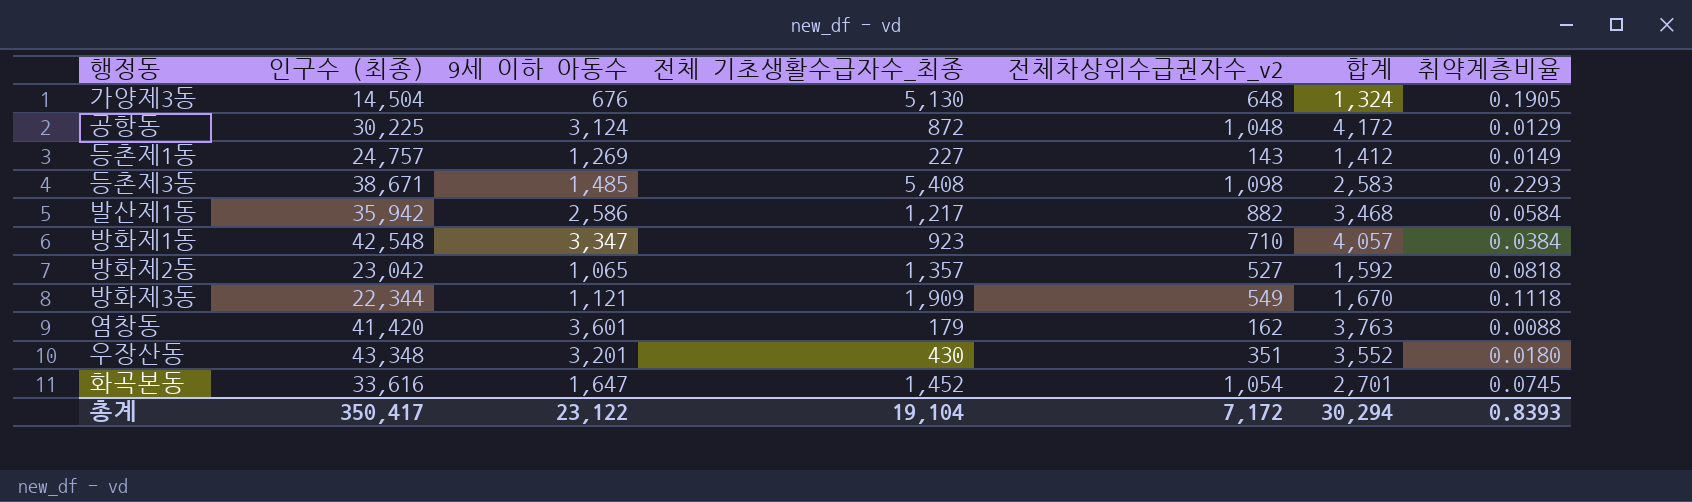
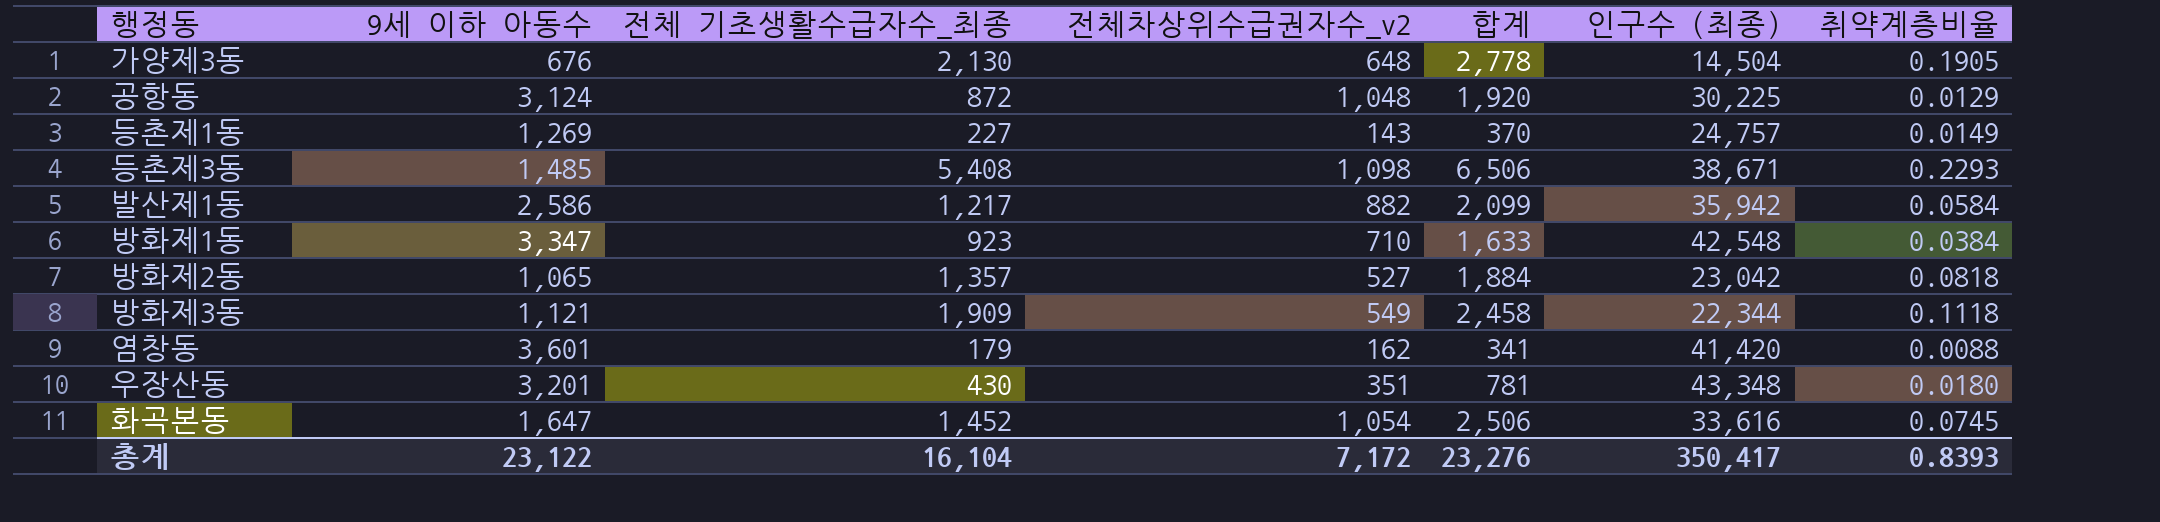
column 합계 | formula: [9세 이하 아동수] + [전체차상위수급권자수_v2] -> [전체 기초생활수급자수_최종] + [전체차상위수급권자수_v2]
column 인구수 (최종) | position: 2 -> 6
가양제3동 | 전체 기초생활수급자수_최종: 5,130 -> 2,130
총계 | 전체 기초생활수급자수_최종: 19,104 -> 16,104
총계 | 합계: 30,294 -> 23,276

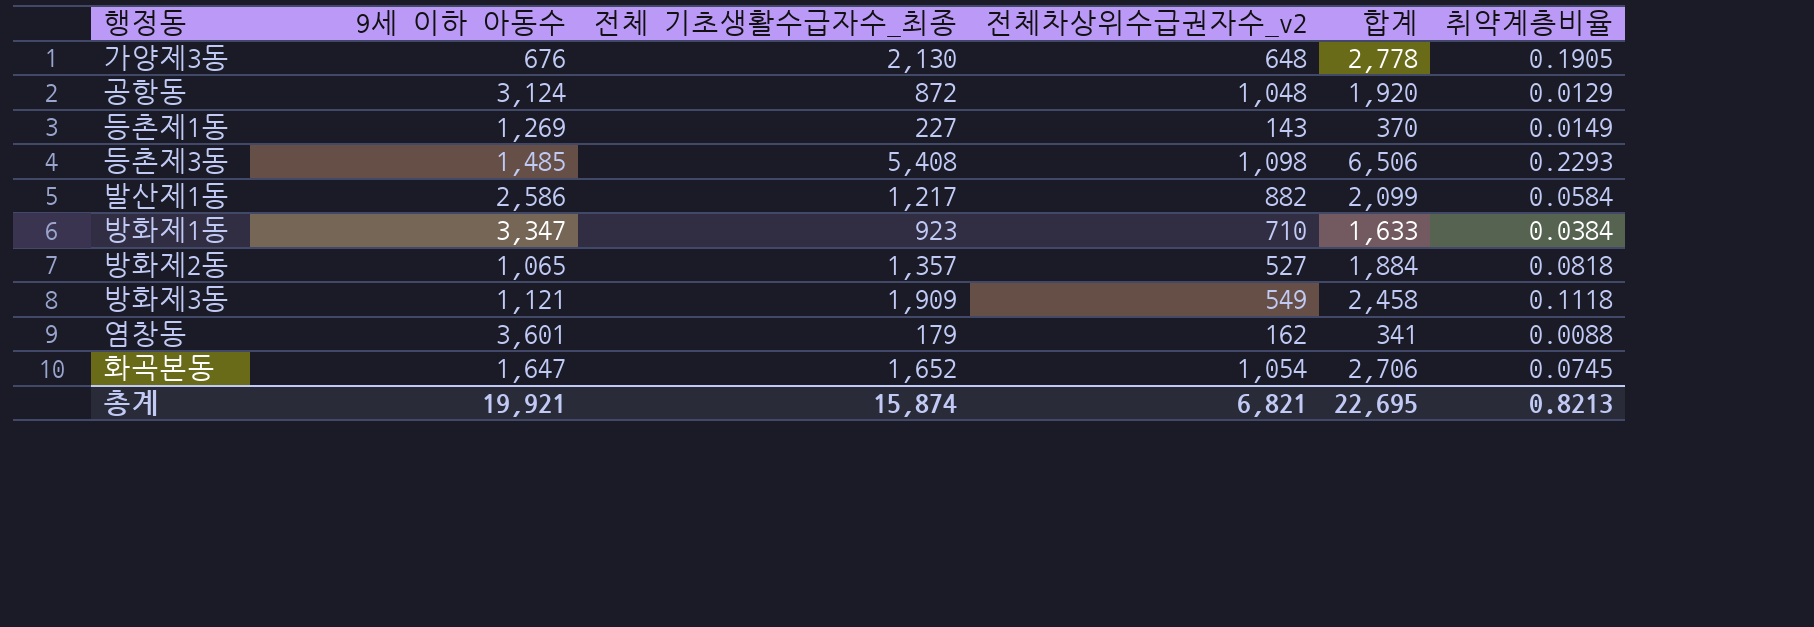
column 인구수 (최종) | position: 6 -> none
row 우장산동: 3,201 | 430 | 351 | 781 | 43,348 | 0.0180 -> none
화곡본동 | 전체 기초생활수급자수_최종: 1,452 -> 1,652
화곡본동 | 합계: 2,506 -> 2,706
총계 | 9세 이하 아동수: 23,122 -> 19,921
총계 | 전체 기초생활수급자수_최종: 16,104 -> 15,874
총계 | 전체차상위수급권자수_v2: 7,172 -> 6,821
총계 | 합계: 23,276 -> 22,695
총계 | 취약계층비율: 0.8393 -> 0.8213

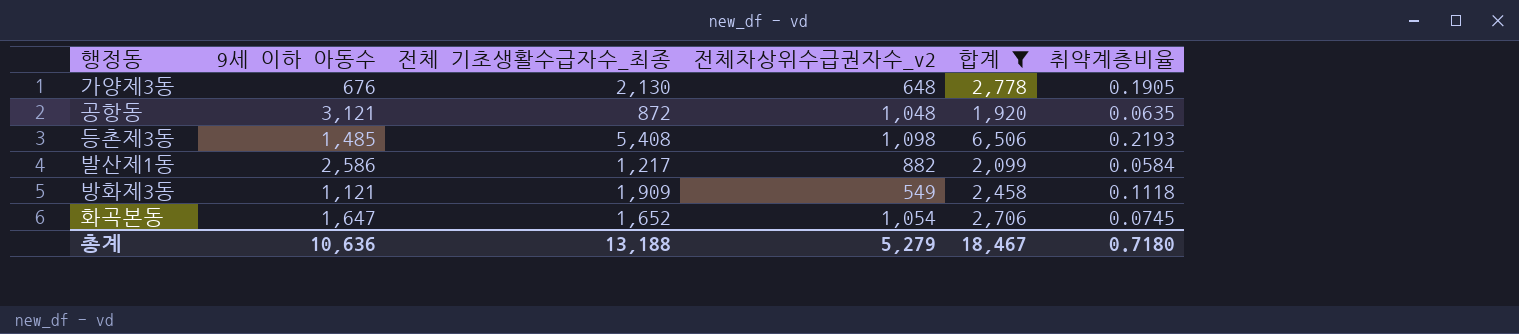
filter: none -> 합계 >= 1,920
공항동 | 9세 이하 아동수: 3,124 -> 3,121
공항동 | 취약계층비율: 0.0129 -> 0.0635
등촌제3동 | 취약계층비율: 0.2293 -> 0.2193
총계 | 9세 이하 아동수: 19,921 -> 10,636
총계 | 전체 기초생활수급자수_최종: 15,874 -> 13,188
총계 | 전체차상위수급권자수_v2: 6,821 -> 5,279
총계 | 합계: 22,695 -> 18,467
총계 | 취약계층비율: 0.8213 -> 0.7180

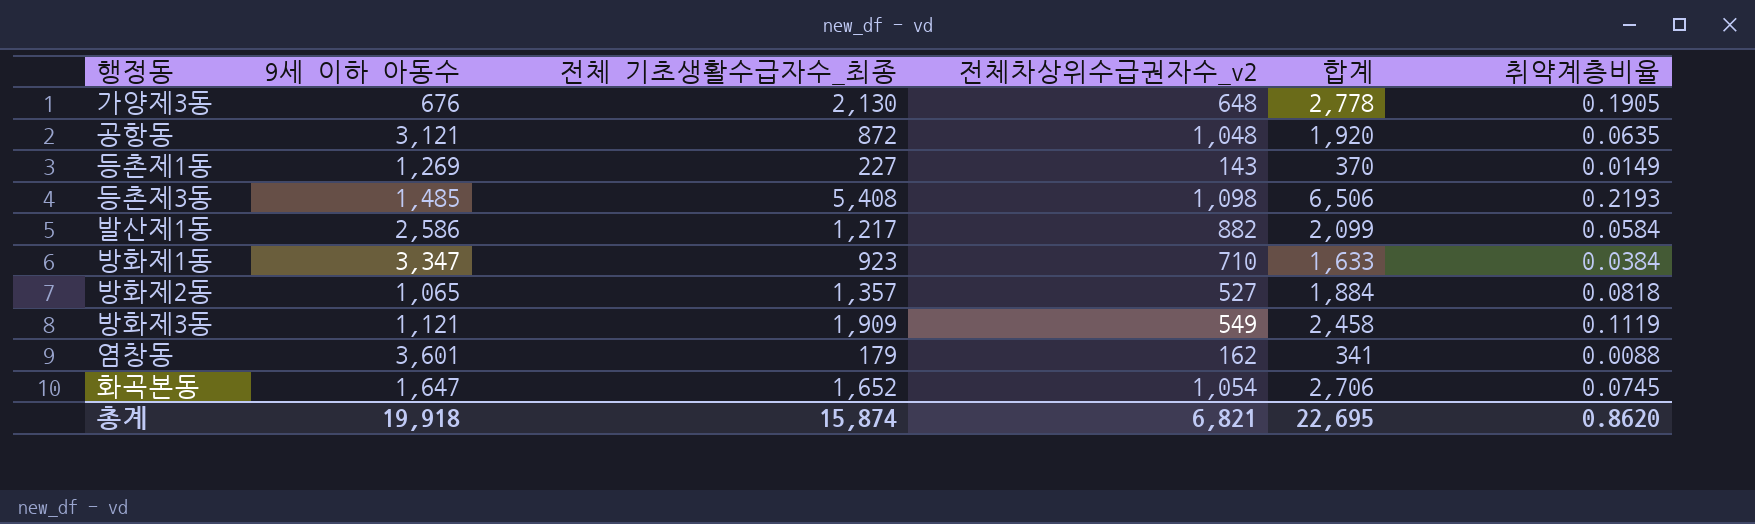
filter: 합계 >= 1,920 -> none
방화제3동 | 취약계층비율: 0.1118 -> 0.1119
총계 | 9세 이하 아동수: 10,636 -> 19,918
총계 | 전체 기초생활수급자수_최종: 13,188 -> 15,874
총계 | 전체차상위수급권자수_v2: 5,279 -> 6,821
총계 | 합계: 18,467 -> 22,695
총계 | 취약계층비율: 0.7180 -> 0.8620

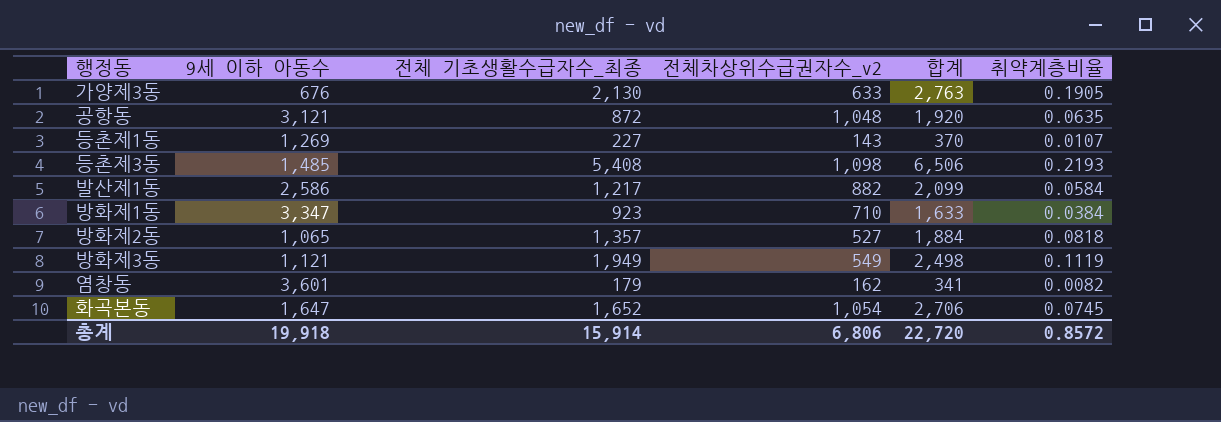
가양제3동 | 전체차상위수급권자수_v2: 648 -> 633
가양제3동 | 합계: 2,778 -> 2,763
등촌제1동 | 취약계층비율: 0.0149 -> 0.0107
방화제3동 | 전체 기초생활수급자수_최종: 1,909 -> 1,949
방화제3동 | 합계: 2,458 -> 2,498
염창동 | 취약계층비율: 0.0088 -> 0.0082
총계 | 전체 기초생활수급자수_최종: 15,874 -> 15,914
총계 | 전체차상위수급권자수_v2: 6,821 -> 6,806
총계 | 합계: 22,695 -> 22,720
총계 | 취약계층비율: 0.8620 -> 0.8572

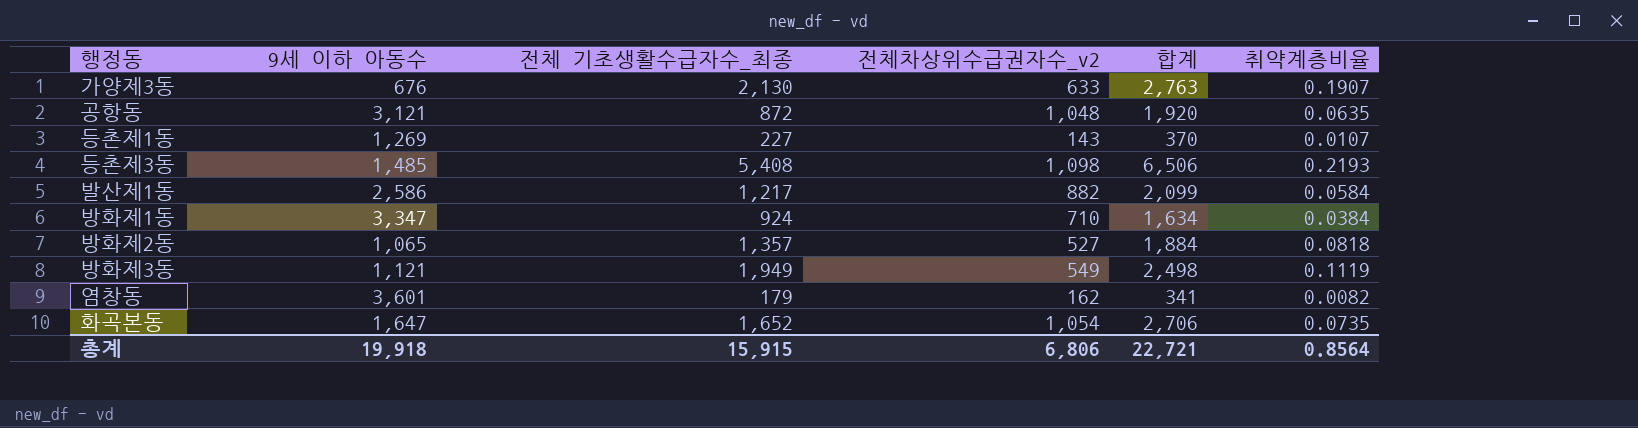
가양제3동 | 취약계층비율: 0.1905 -> 0.1907
방화제1동 | 전체 기초생활수급자수_최종: 923 -> 924
방화제1동 | 합계: 1,633 -> 1,634
화곡본동 | 취약계층비율: 0.0745 -> 0.0735
총계 | 전체 기초생활수급자수_최종: 15,914 -> 15,915
총계 | 합계: 22,720 -> 22,721
총계 | 취약계층비율: 0.8572 -> 0.8564

